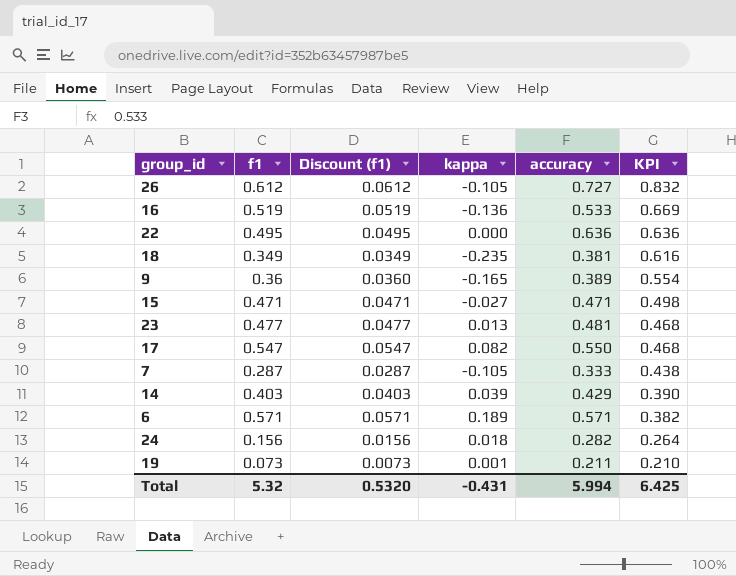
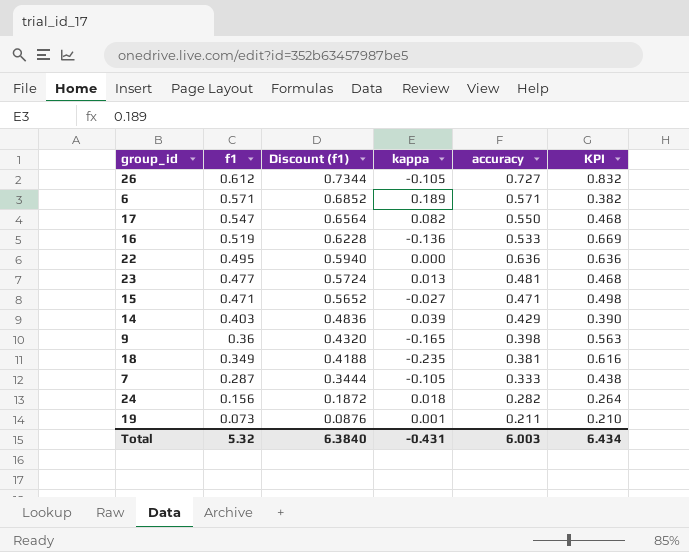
row order: KPI descending -> f1 descending
column Discount (f1) | formula: [f1] * 0.1 -> [f1] * 1.2
9 | accuracy: 0.389 -> 0.398
9 | KPI: 0.554 -> 0.563
Total | Discount (f1): 0.5320 -> 6.3840
Total | accuracy: 5.994 -> 6.003
Total | KPI: 6.425 -> 6.434

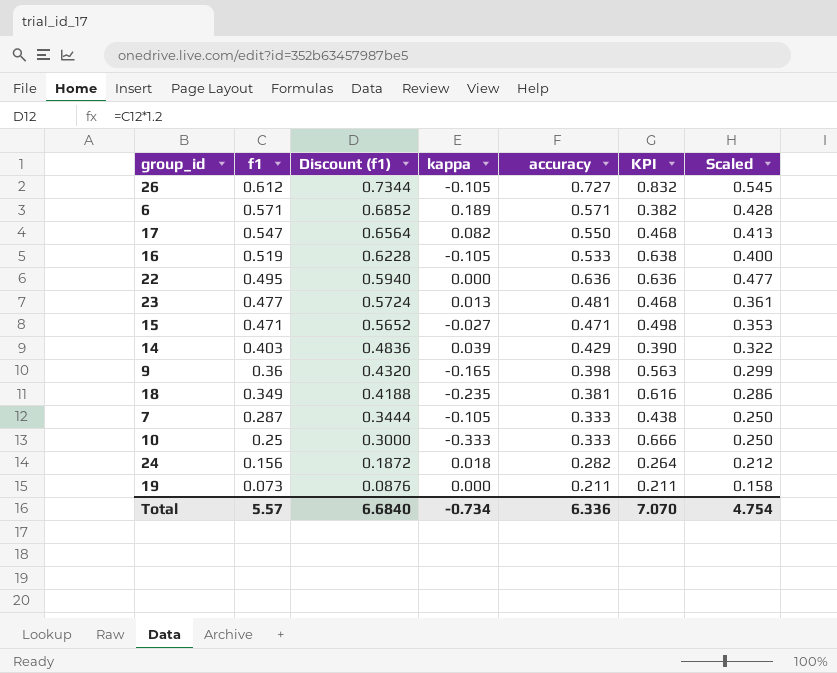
column Scaled | formula: none -> [accuracy] * 0.75
16 | kappa: -0.136 -> -0.105
16 | KPI: 0.669 -> 0.638
row 10: none -> 0.25 | 0.3000 | -0.333 | 0.333 | 0.666 | 0.250
19 | kappa: 0.001 -> 0.000
19 | KPI: 0.210 -> 0.211
Total | f1: 5.32 -> 5.57
Total | Discount (f1): 6.3840 -> 6.6840
Total | kappa: -0.431 -> -0.734
Total | accuracy: 6.003 -> 6.336
Total | KPI: 6.434 -> 7.070

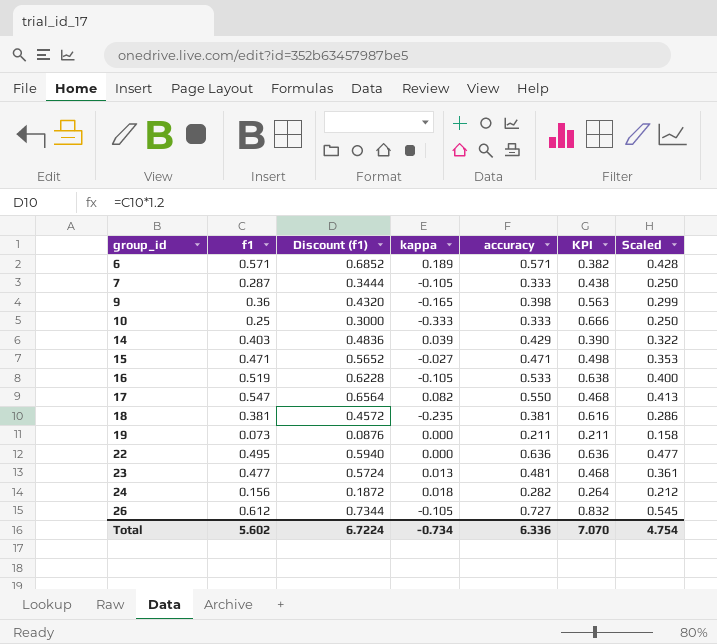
row order: f1 descending -> group_id ascending
18 | f1: 0.349 -> 0.381
18 | Discount (f1): 0.4188 -> 0.4572
Total | f1: 5.57 -> 5.602
Total | Discount (f1): 6.6840 -> 6.7224

